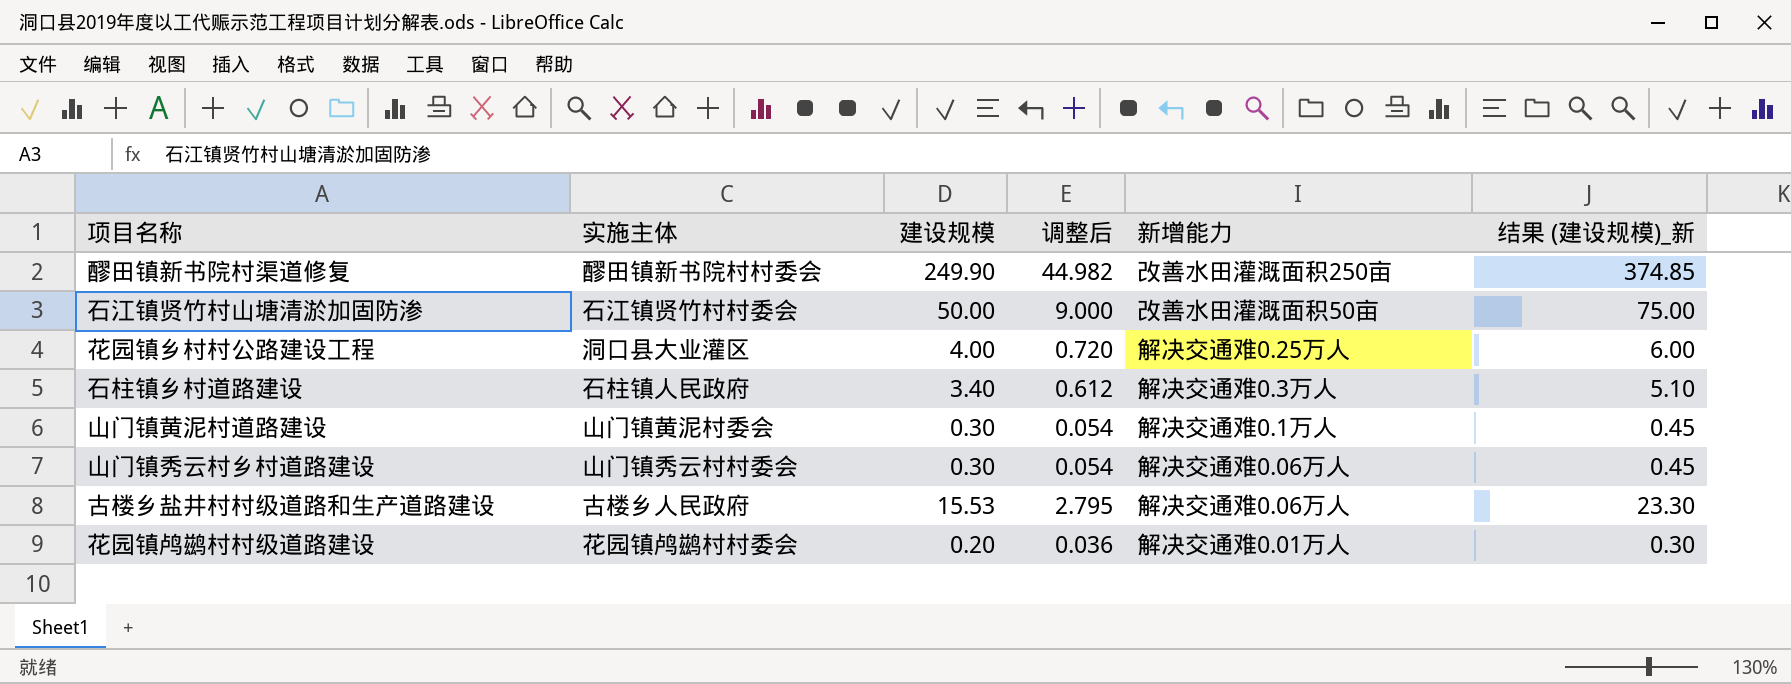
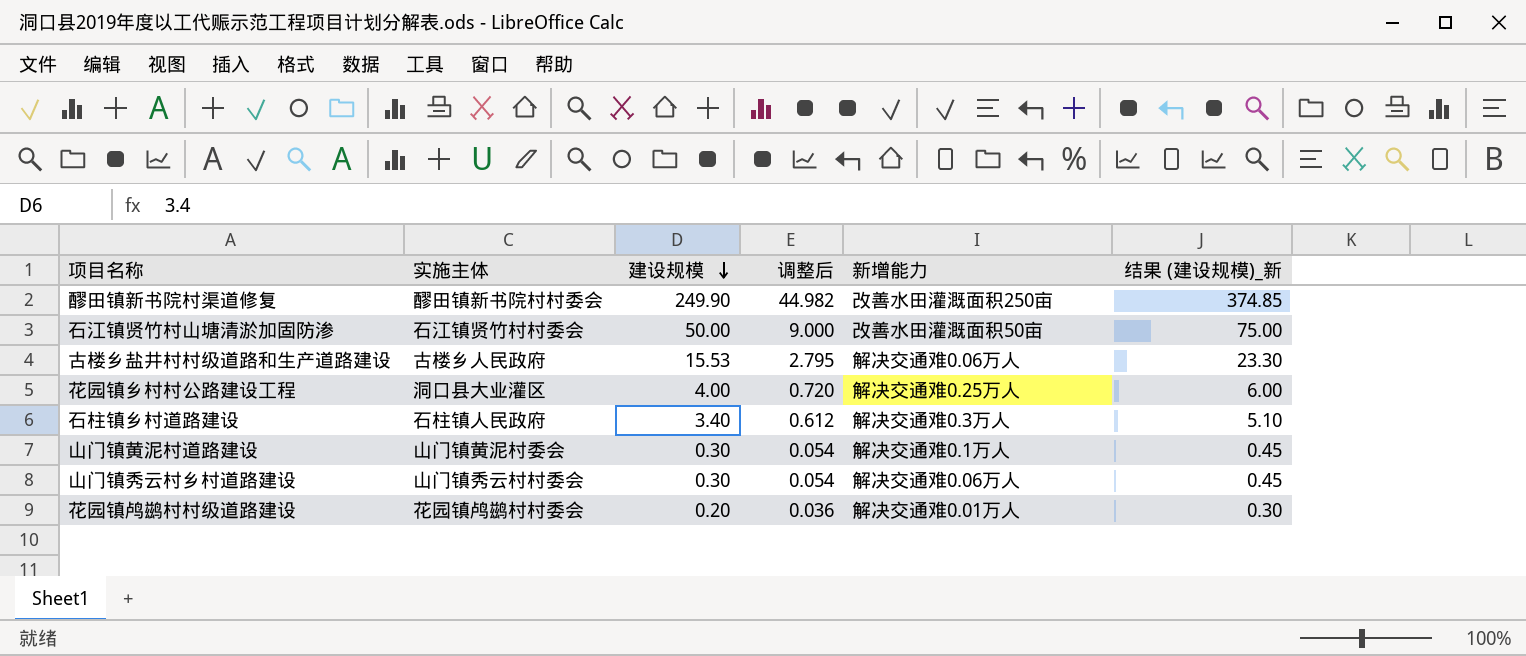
row order: none -> 建设规模 descending

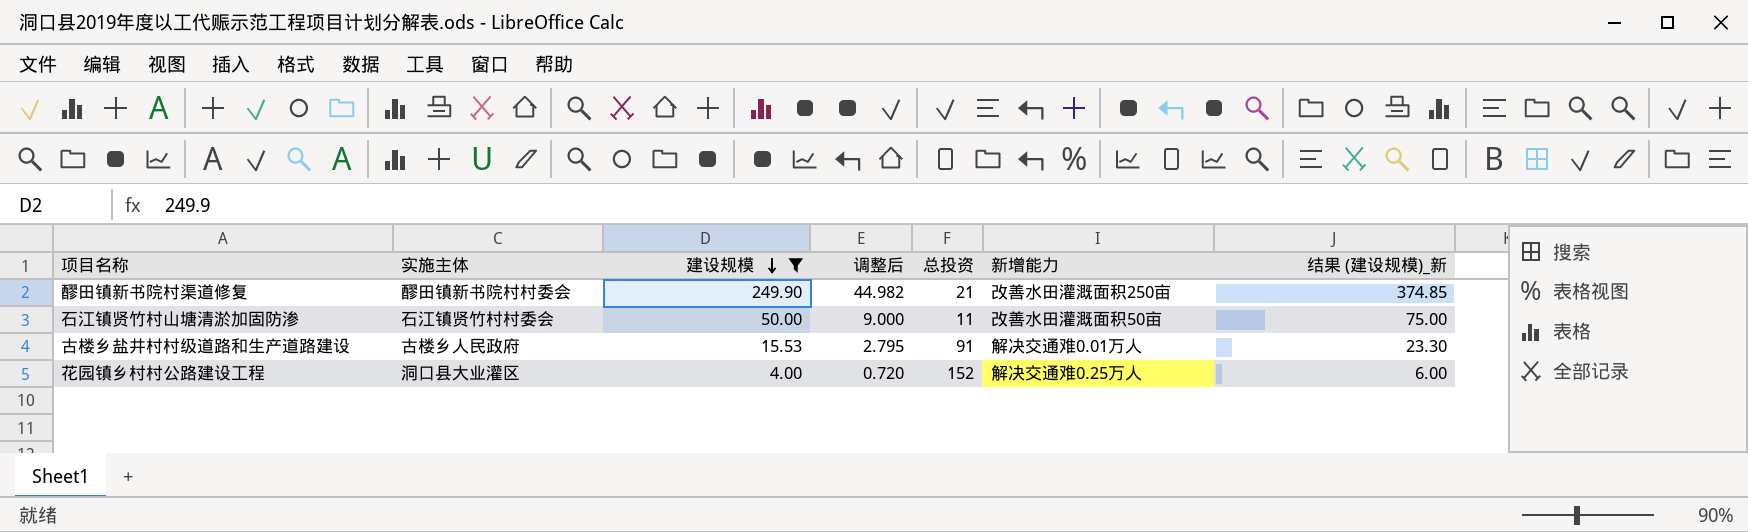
filter: none -> 建设规模 >= 4.00
column 总投资 | position: none -> 5
古楼乡盐井村村级道路和生产道路建设 | 新增能力: 解决交通难0.06万人 -> 解决交通难0.01万人

